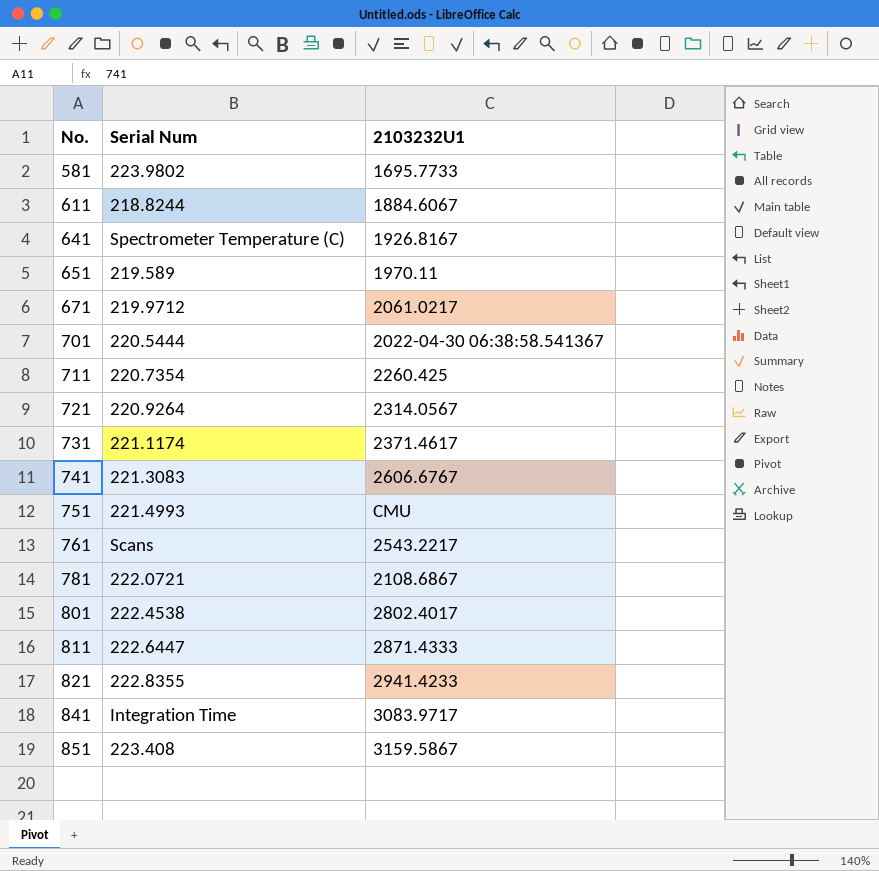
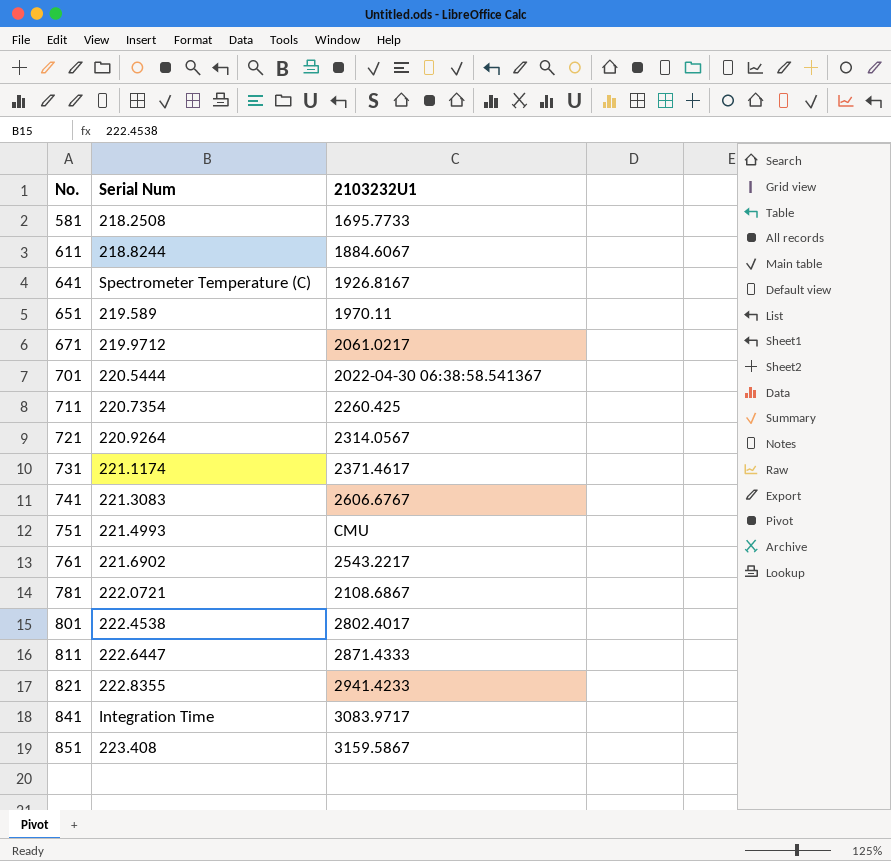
581 | Serial Num: 223.9802 -> 218.2508
761 | Serial Num: Scans -> 221.6902

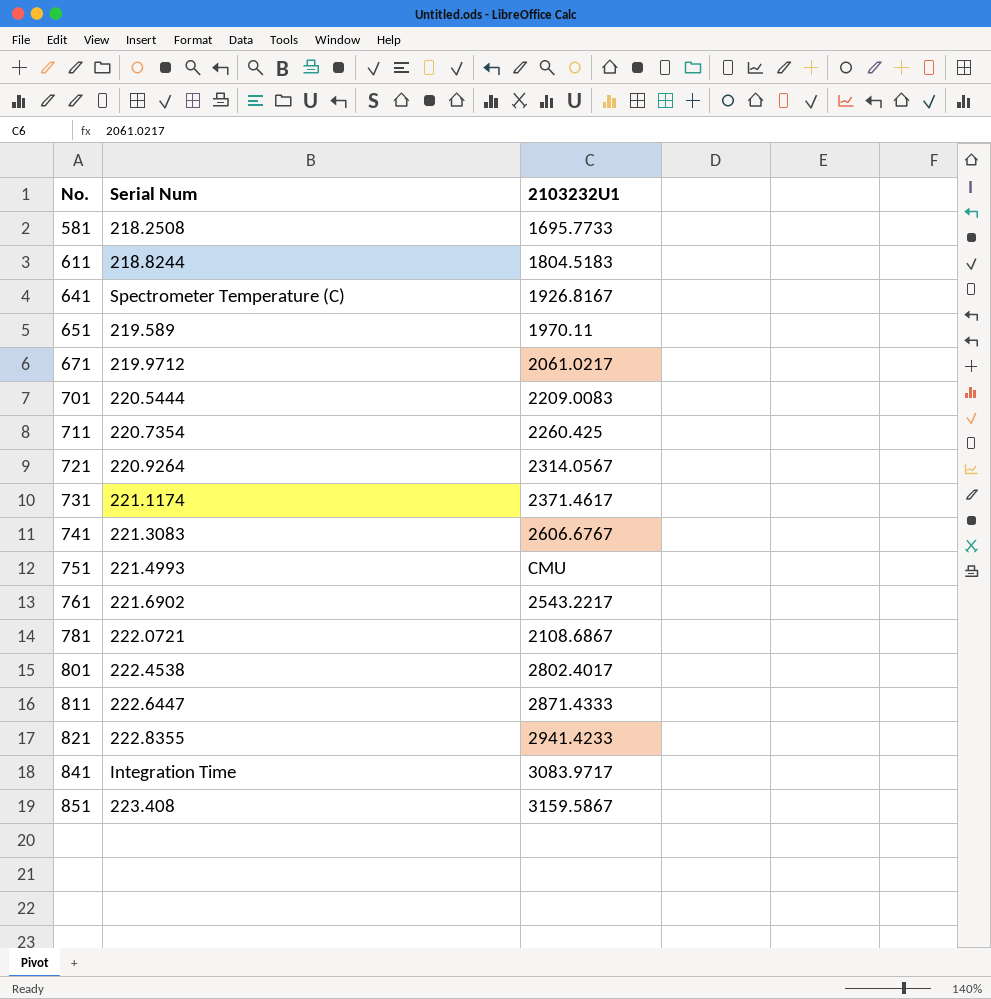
611 | 2103232U1: 1884.6067 -> 1804.5183
701 | 2103232U1: 2022-04-30 06:38:58.541367 -> 2209.0083

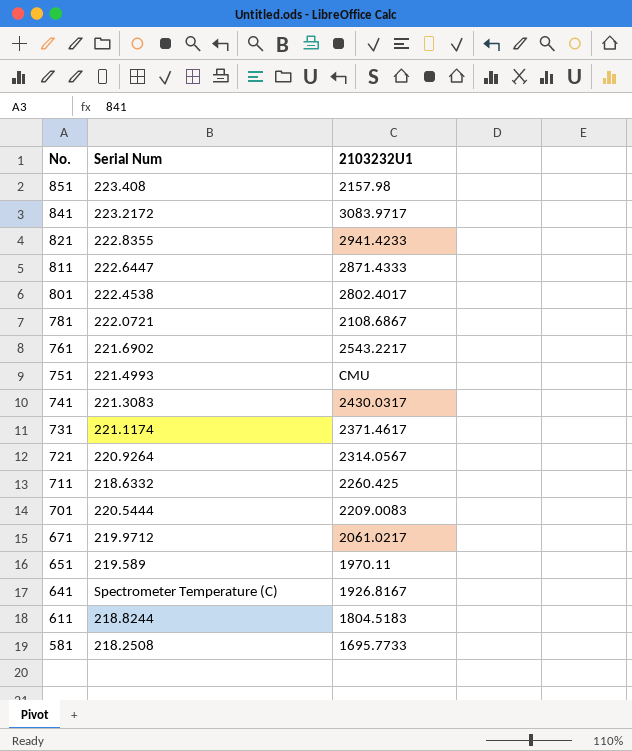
row order: No. ascending -> No. descending
851 | 2103232U1: 3159.5867 -> 2157.98
841 | Serial Num: Integration Time -> 223.2172
741 | 2103232U1: 2606.6767 -> 2430.0317
711 | Serial Num: 220.7354 -> 218.6332

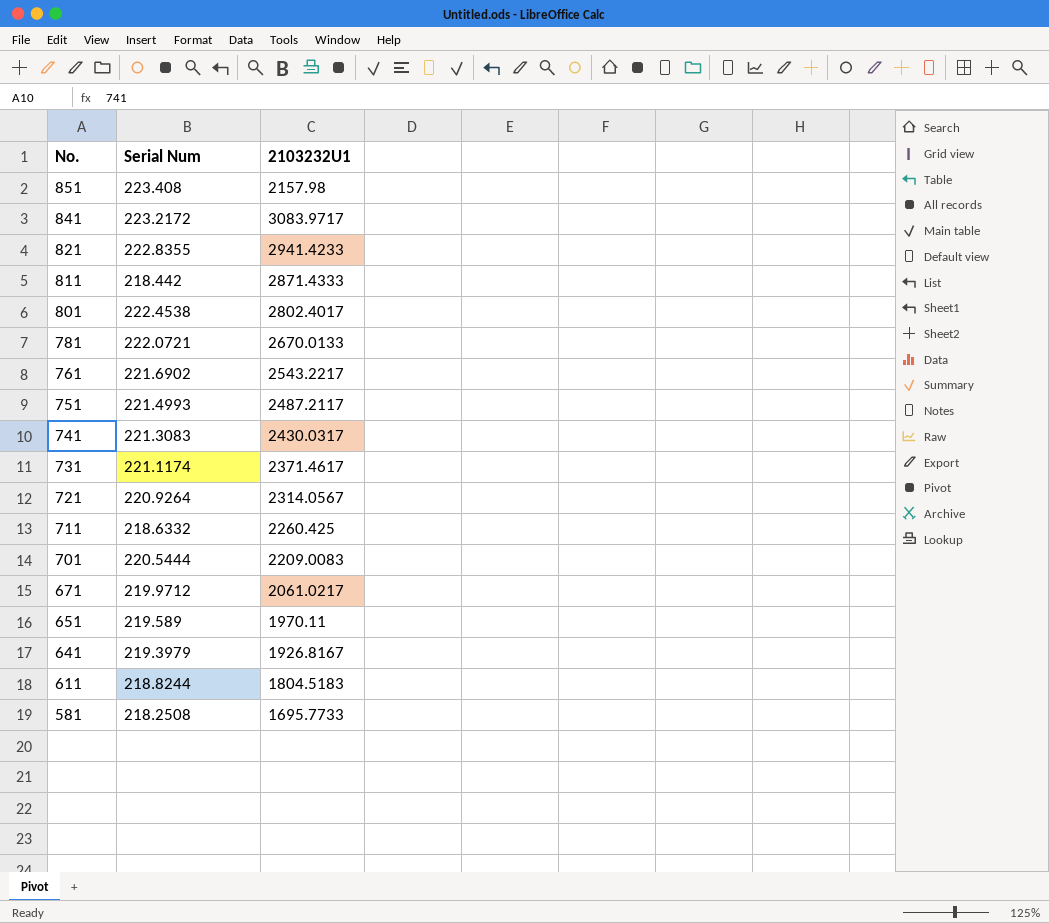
811 | Serial Num: 222.6447 -> 218.442
781 | 2103232U1: 2108.6867 -> 2670.0133
751 | 2103232U1: CMU -> 2487.2117
641 | Serial Num: Spectrometer Temperature (C) -> 219.3979

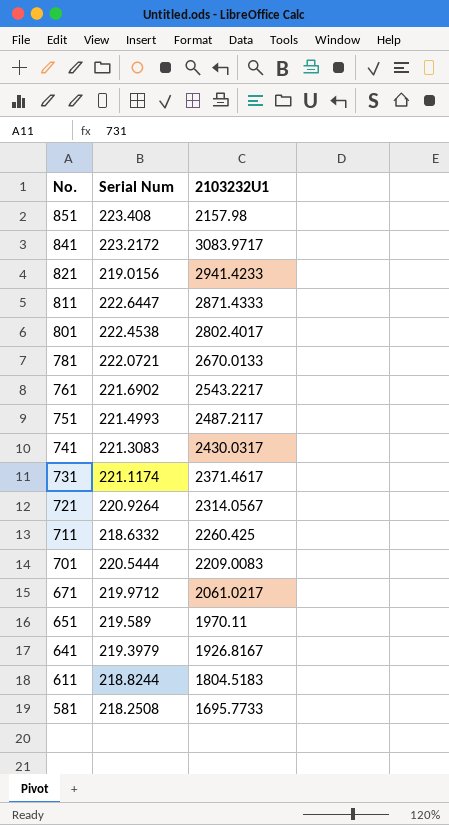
821 | Serial Num: 222.8355 -> 219.0156
811 | Serial Num: 218.442 -> 222.6447

